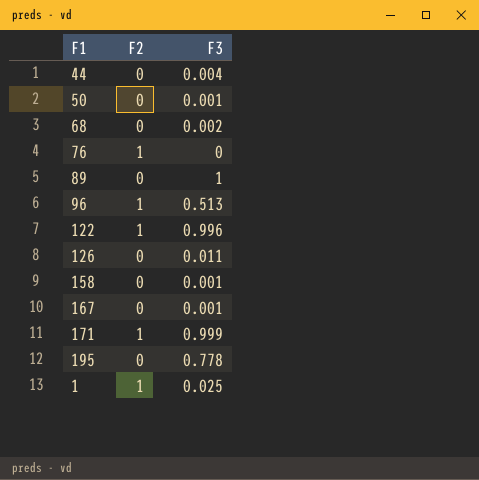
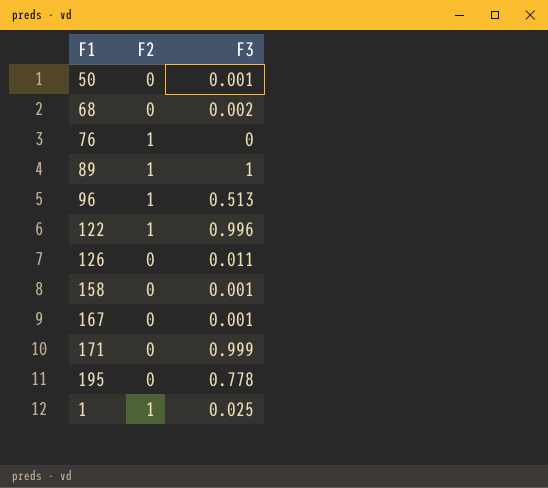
row 44: 0 | 0.004 -> none
89 | F2: 0 -> 1
171 | F2: 1 -> 0

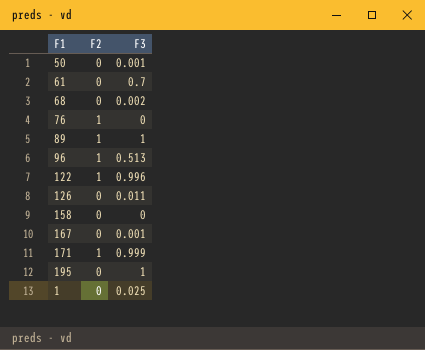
row 61: none -> 0 | 0.7
158 | F3: 0.001 -> 0
171 | F2: 0 -> 1
195 | F3: 0.778 -> 1
1 | F2: 1 -> 0

